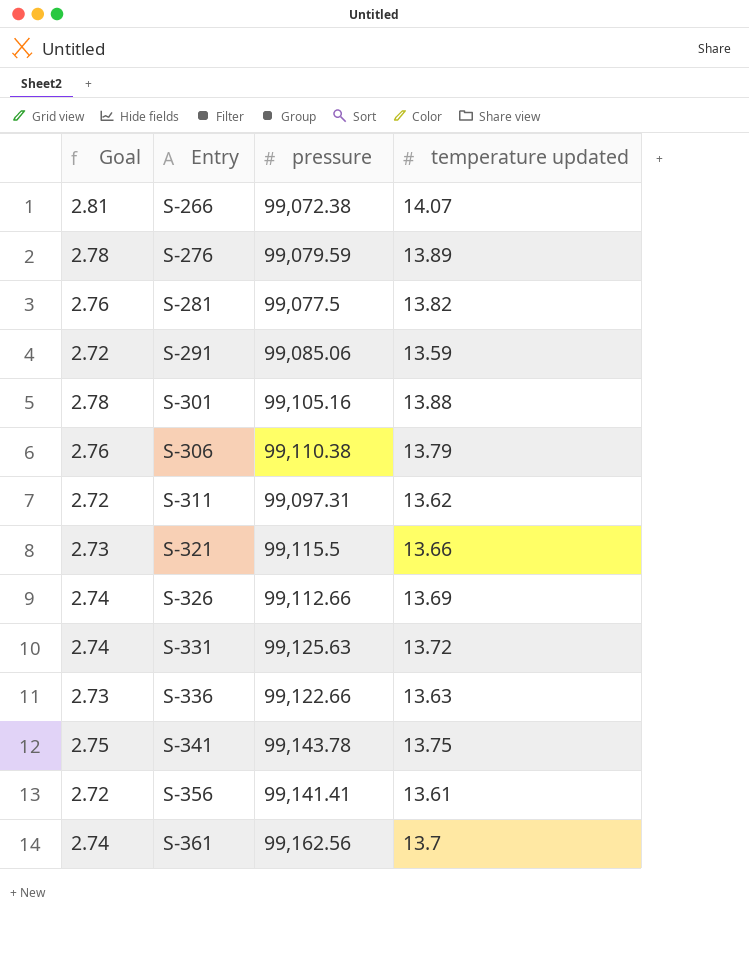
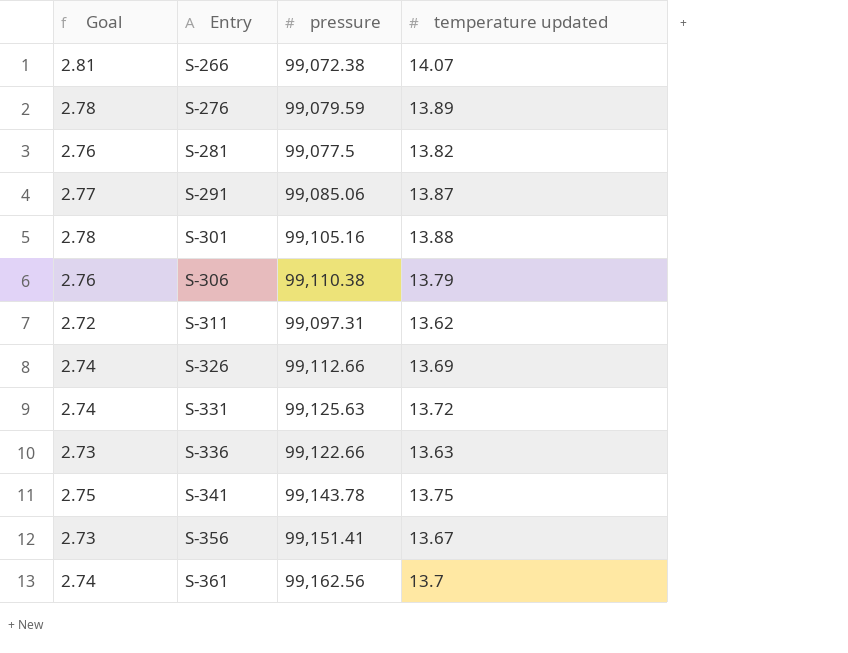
row S-321: 2.73 | 99,115.5 | 13.66 -> none
S-291 | Goal: 2.72 -> 2.77
S-291 | temperature updated: 13.59 -> 13.87
S-356 | Goal: 2.72 -> 2.73
S-356 | pressure: 99,141.41 -> 99,151.41
S-356 | temperature updated: 13.61 -> 13.67

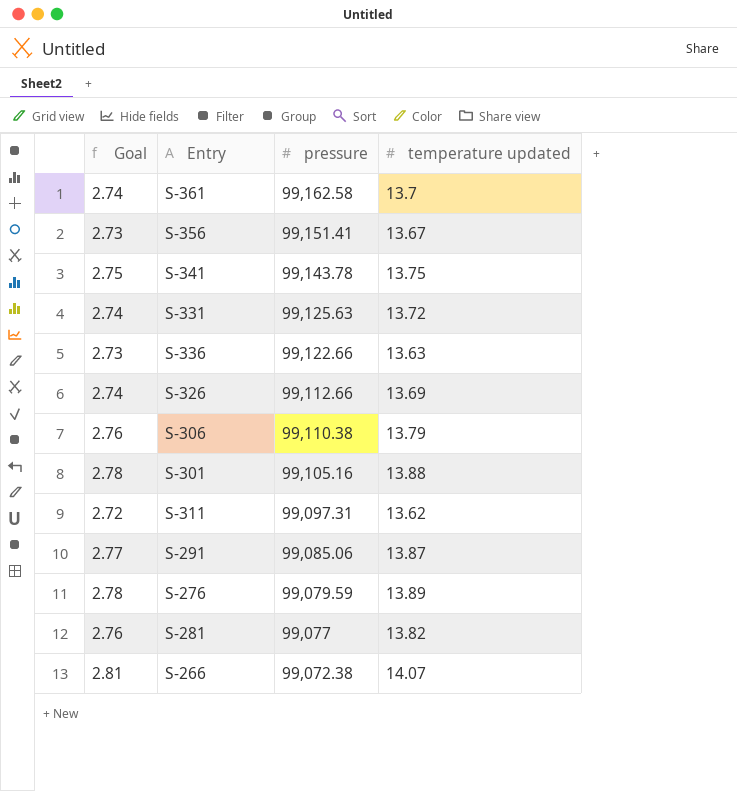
row order: Entry ascending -> pressure descending
S-361 | pressure: 99,162.56 -> 99,162.58
S-281 | pressure: 99,077.5 -> 99,077

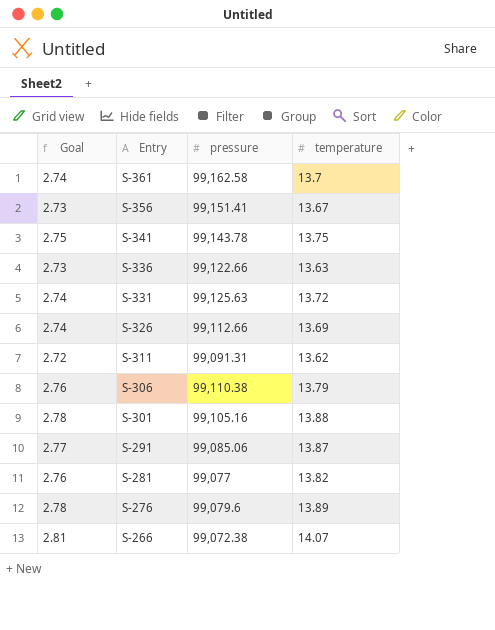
row order: pressure descending -> Entry descending
column name: temperature updated -> temperature
S-311 | pressure: 99,097.31 -> 99,091.31
S-276 | pressure: 99,079.59 -> 99,079.6

